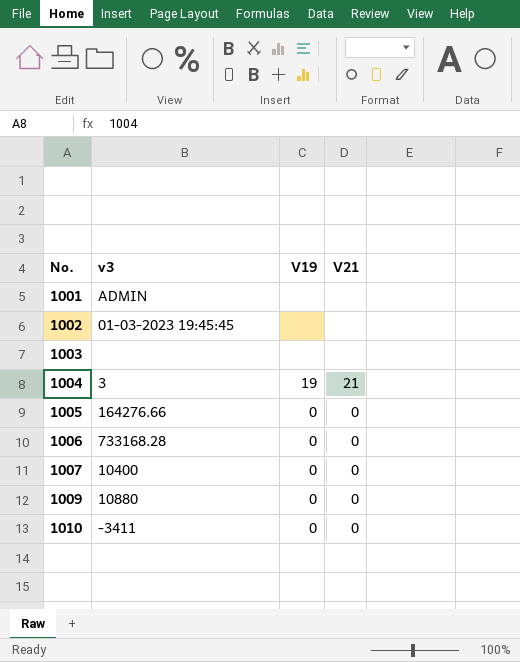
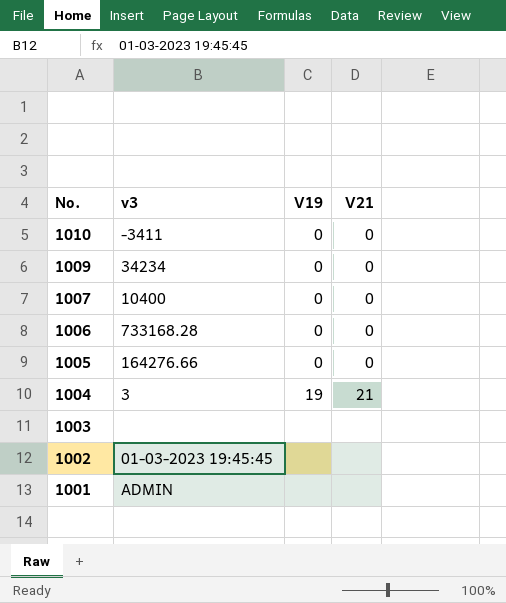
row order: No. ascending -> No. descending
1009 | v3: 10880 -> 34234

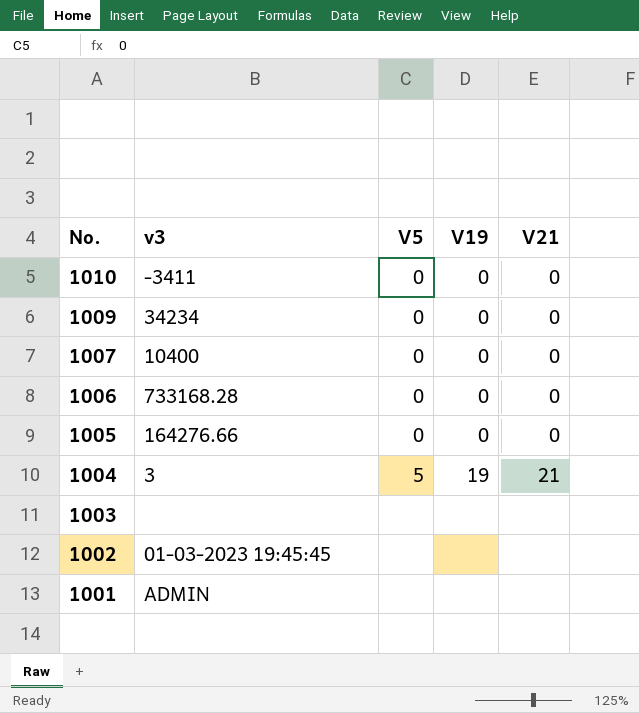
column V5 | position: none -> 3

